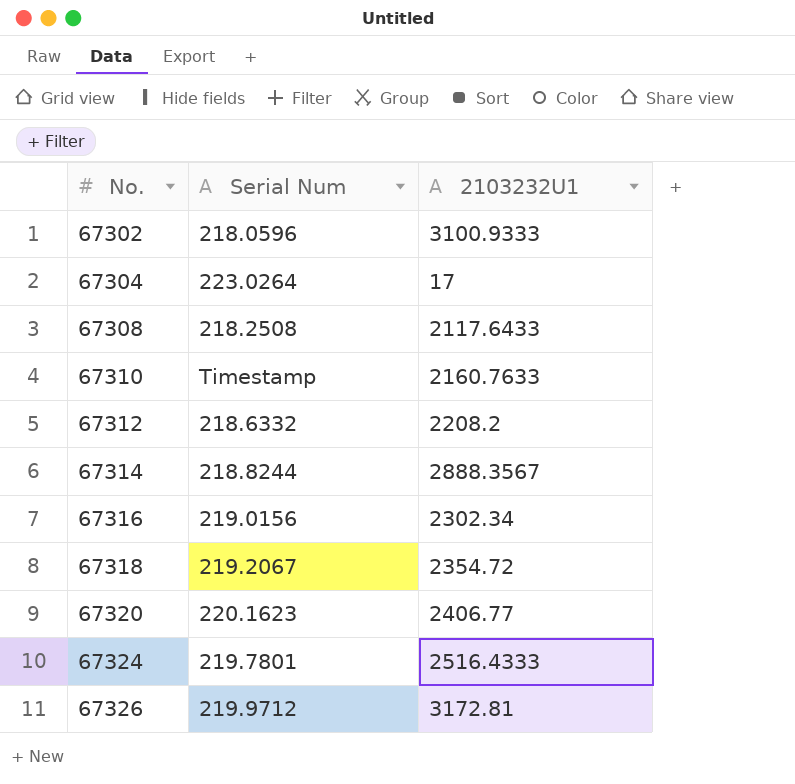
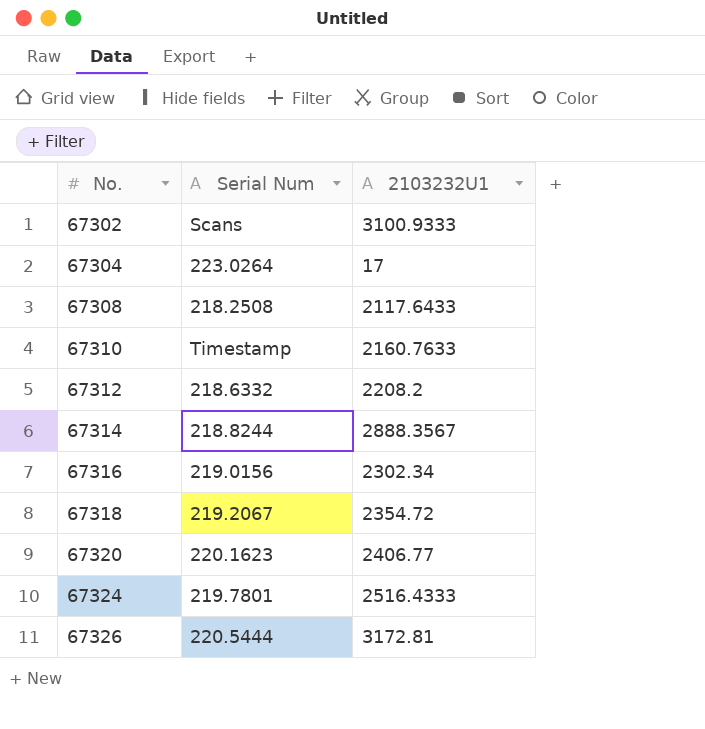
67302 | Serial Num: 218.0596 -> Scans
67326 | Serial Num: 219.9712 -> 220.5444

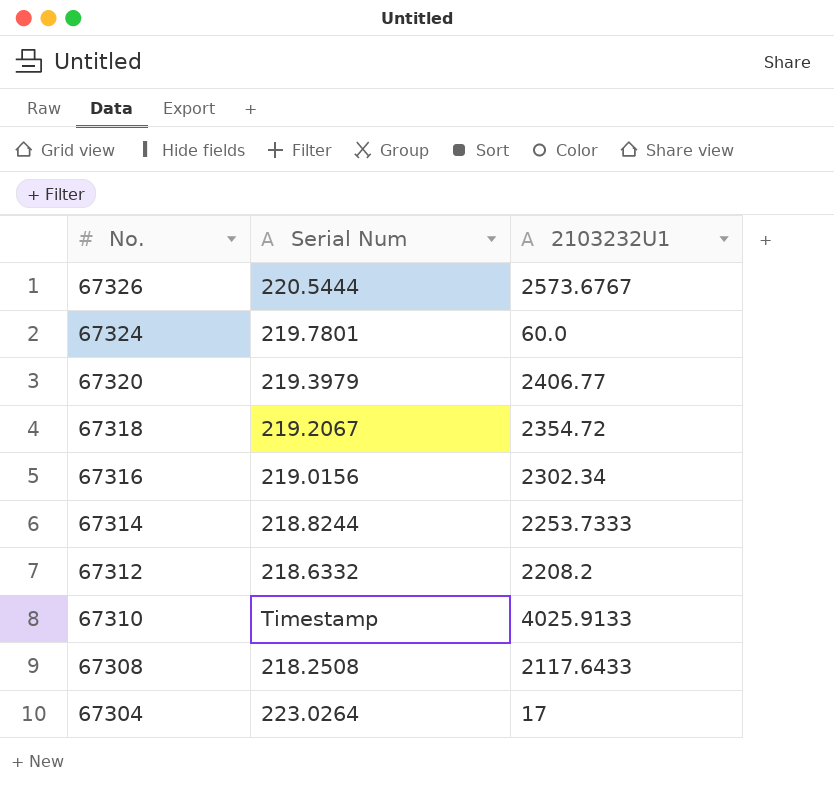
row order: No. ascending -> No. descending
row 67302: Scans | 3100.9333 -> none
67326 | 2103232U1: 3172.81 -> 2573.6767
67324 | 2103232U1: 2516.4333 -> 60.0
67320 | Serial Num: 220.1623 -> 219.3979
67314 | 2103232U1: 2888.3567 -> 2253.7333
67310 | 2103232U1: 2160.7633 -> 4025.9133

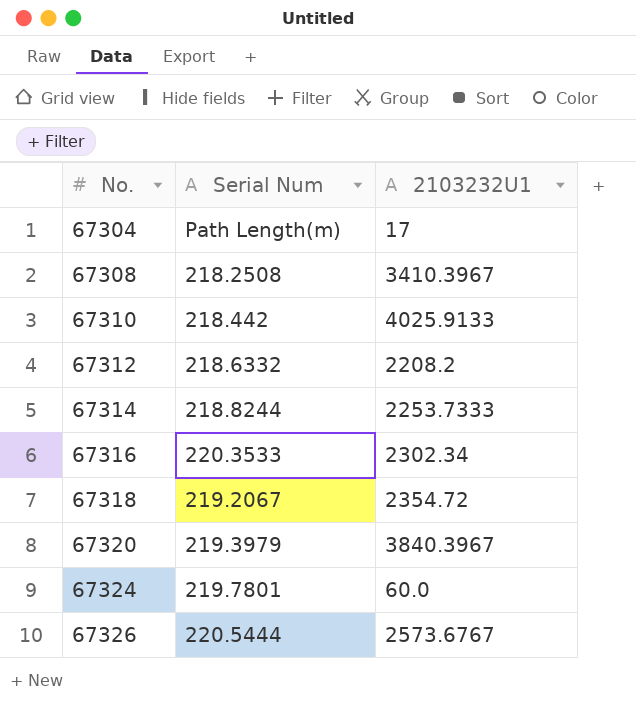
row order: No. descending -> No. ascending
67304 | Serial Num: 223.0264 -> Path Length(m)
67308 | 2103232U1: 2117.6433 -> 3410.3967
67310 | Serial Num: Timestamp -> 218.442
67316 | Serial Num: 219.0156 -> 220.3533
67320 | 2103232U1: 2406.77 -> 3840.3967

